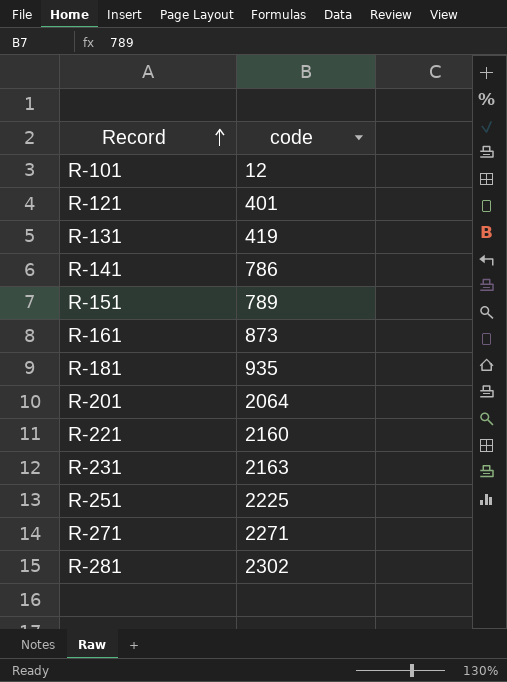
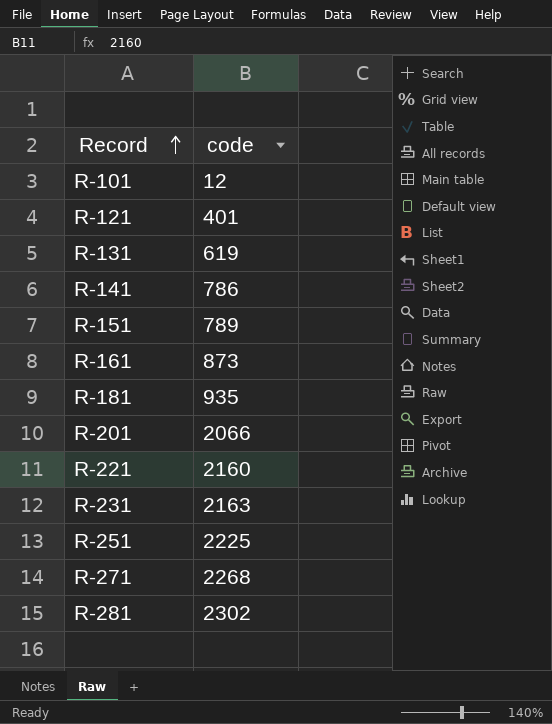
R-131 | code: 419 -> 619
R-201 | code: 2064 -> 2066
R-271 | code: 2271 -> 2268

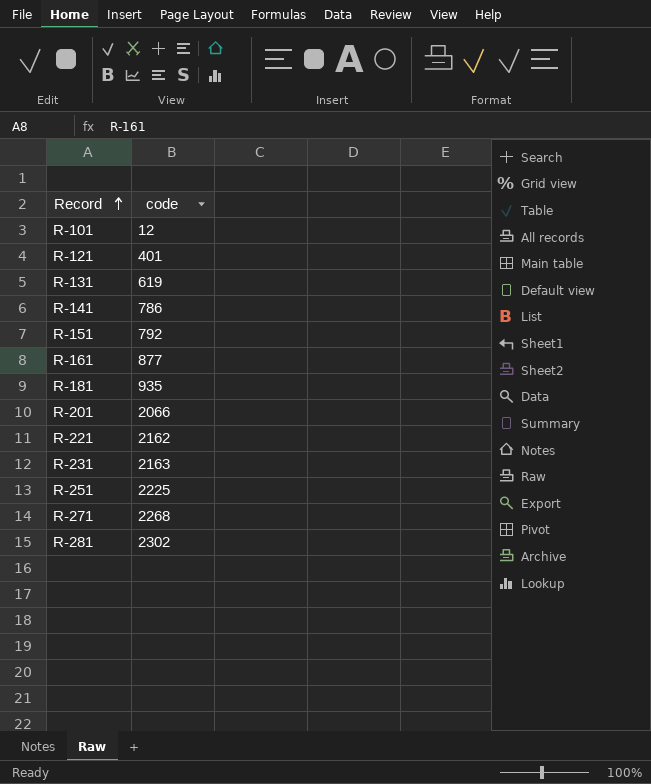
R-151 | code: 789 -> 792
R-161 | code: 873 -> 877
R-221 | code: 2160 -> 2162

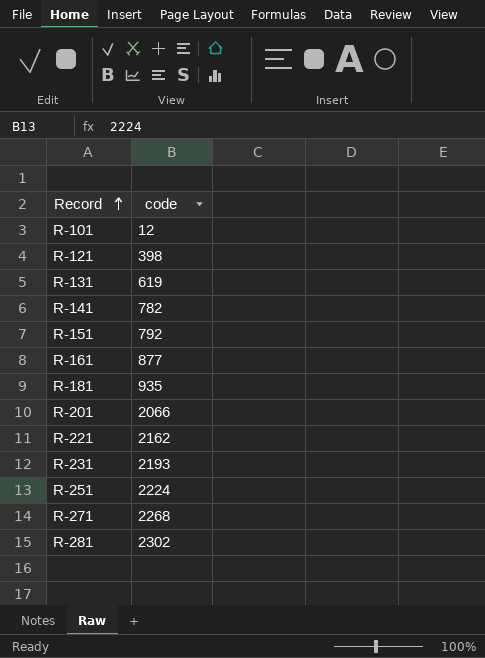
R-121 | code: 401 -> 398
R-141 | code: 786 -> 782
R-231 | code: 2163 -> 2193
R-251 | code: 2225 -> 2224

